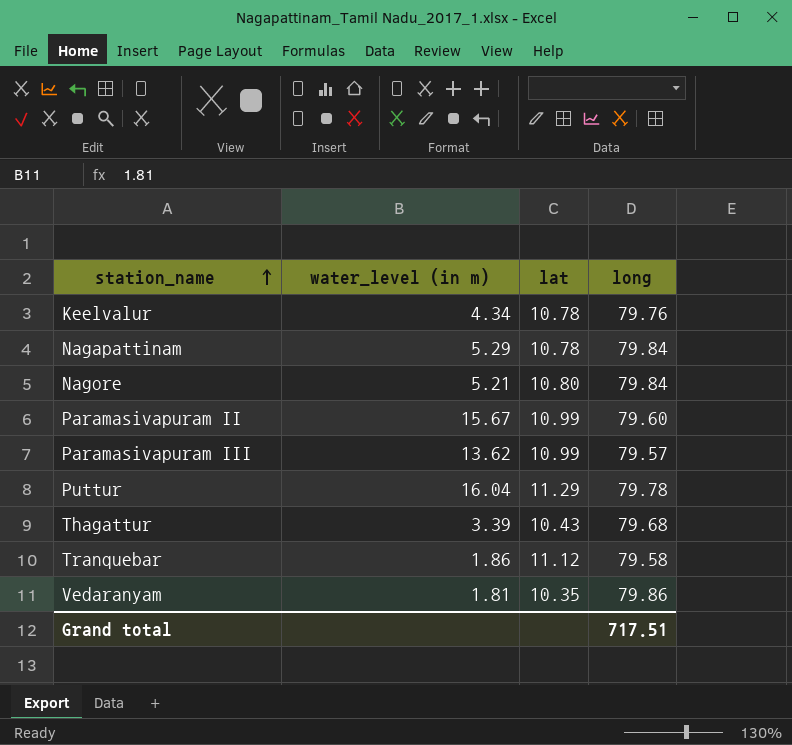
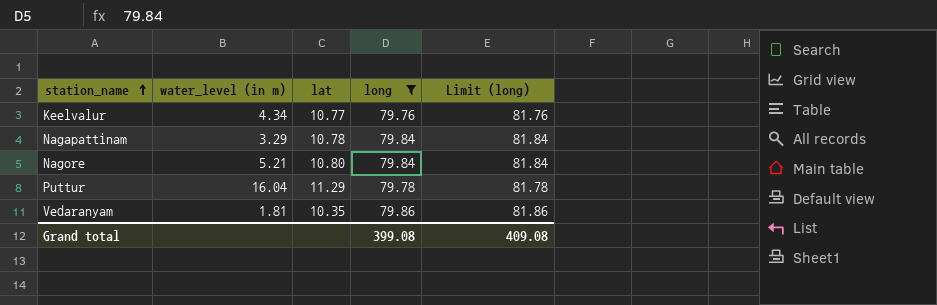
filter: none -> long >= 79.76
column Limit (long) | formula: none -> [long] + 2
Keelvalur | lat: 10.78 -> 10.77
Nagapattinam | water_level (in m): 5.29 -> 3.29
Grand total | long: 717.51 -> 399.08

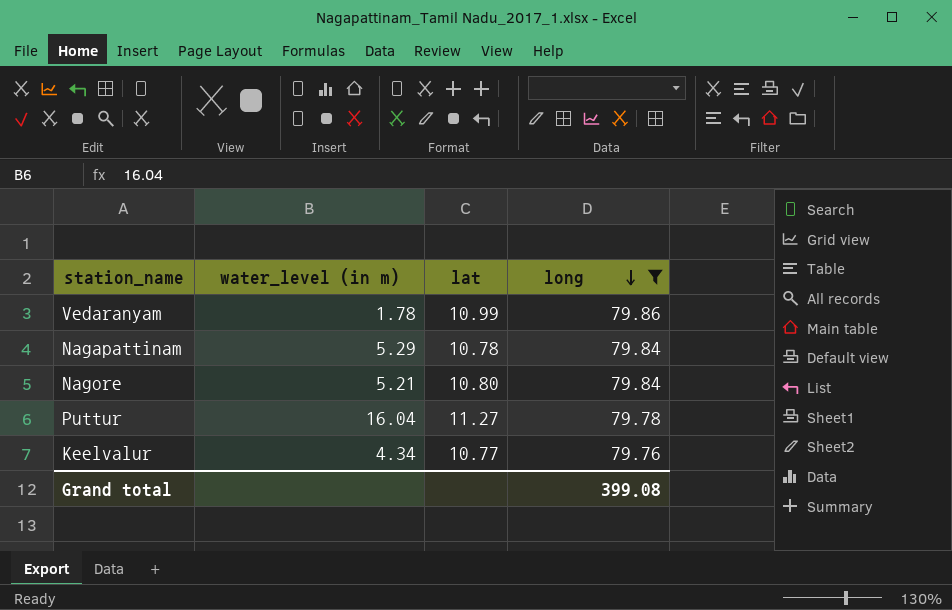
row order: station_name ascending -> long descending
column Limit (long) | formula: [long] + 2 -> none
Vedaranyam | water_level (in m): 1.81 -> 1.78
Vedaranyam | lat: 10.35 -> 10.99
Nagapattinam | water_level (in m): 3.29 -> 5.29
Puttur | lat: 11.29 -> 11.27

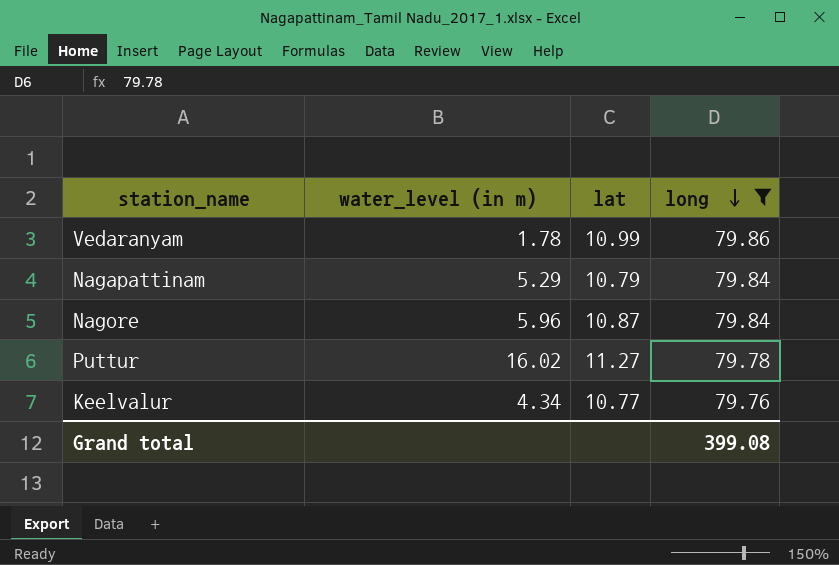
Nagapattinam | lat: 10.78 -> 10.79
Nagore | water_level (in m): 5.21 -> 5.96
Nagore | lat: 10.80 -> 10.87
Puttur | water_level (in m): 16.04 -> 16.02

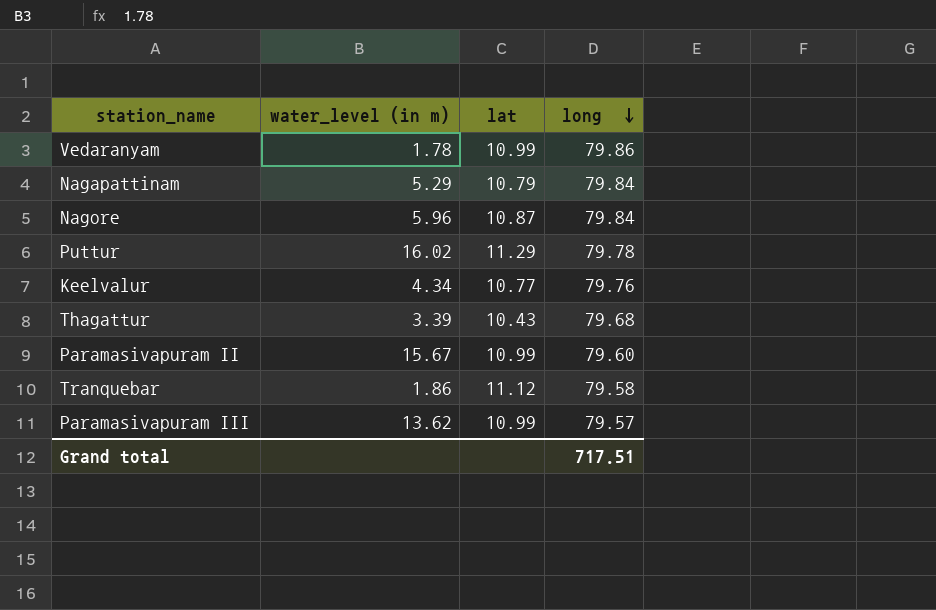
filter: long >= 79.76 -> none
Puttur | lat: 11.27 -> 11.29
Grand total | long: 399.08 -> 717.51

